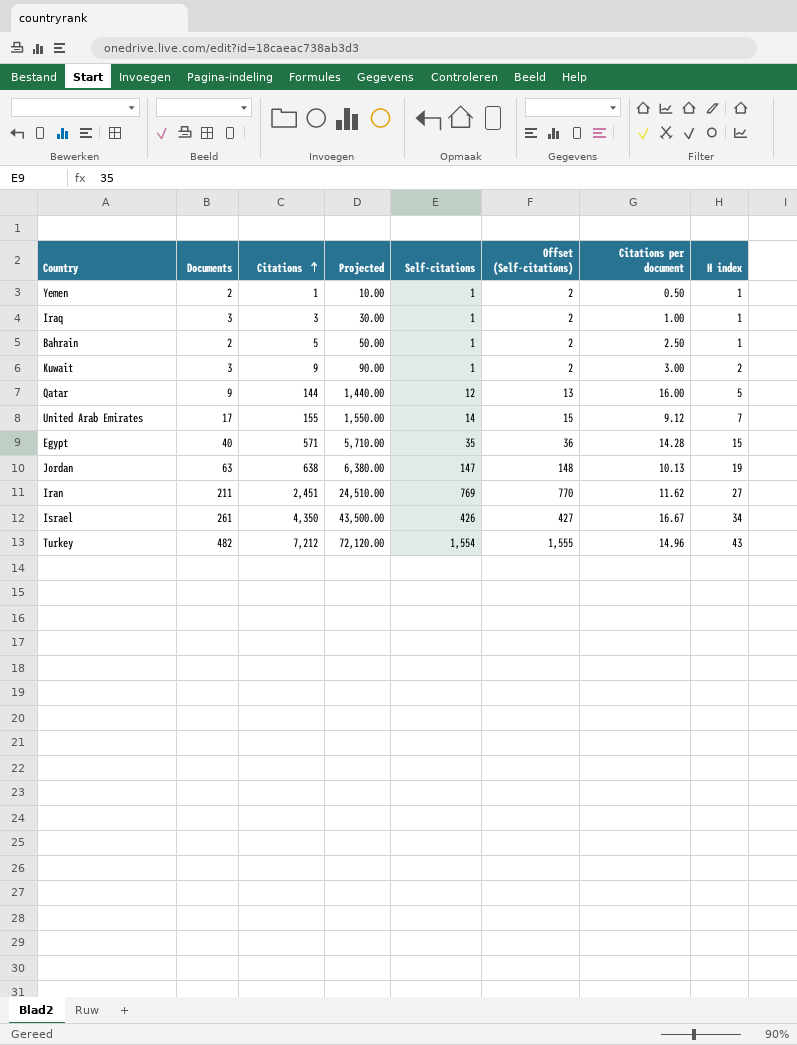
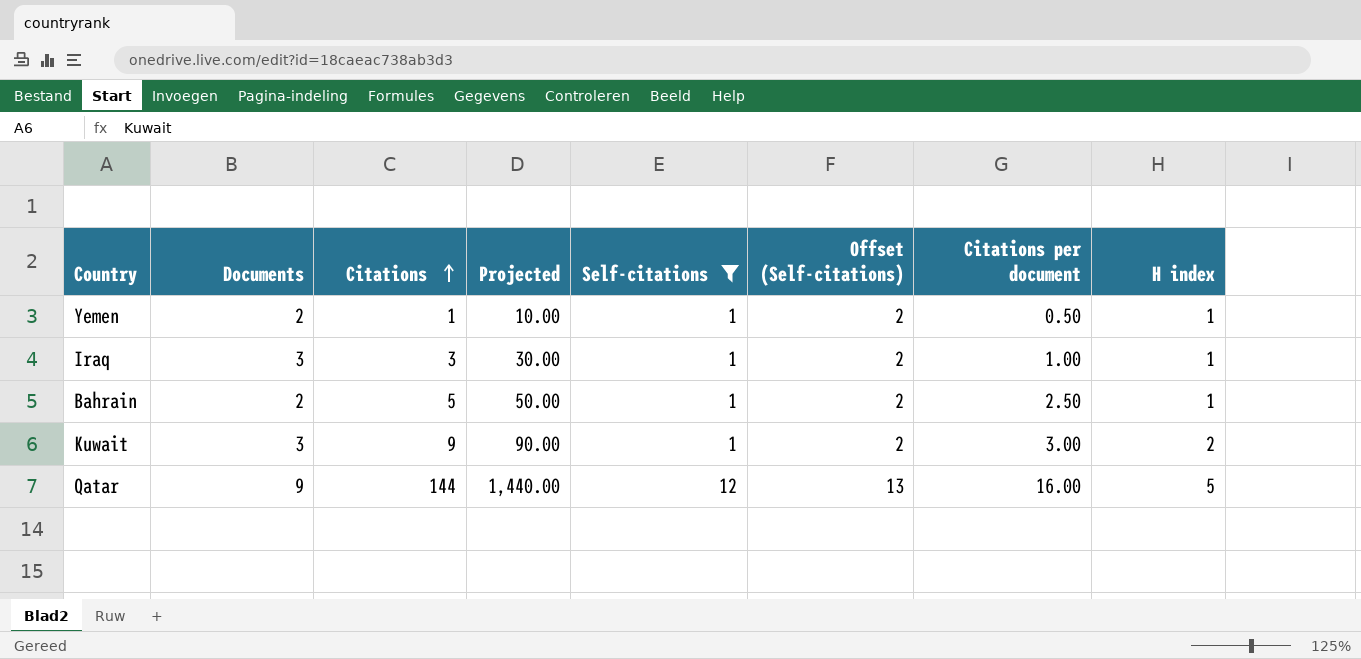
filter: none -> Self-citations <= 12

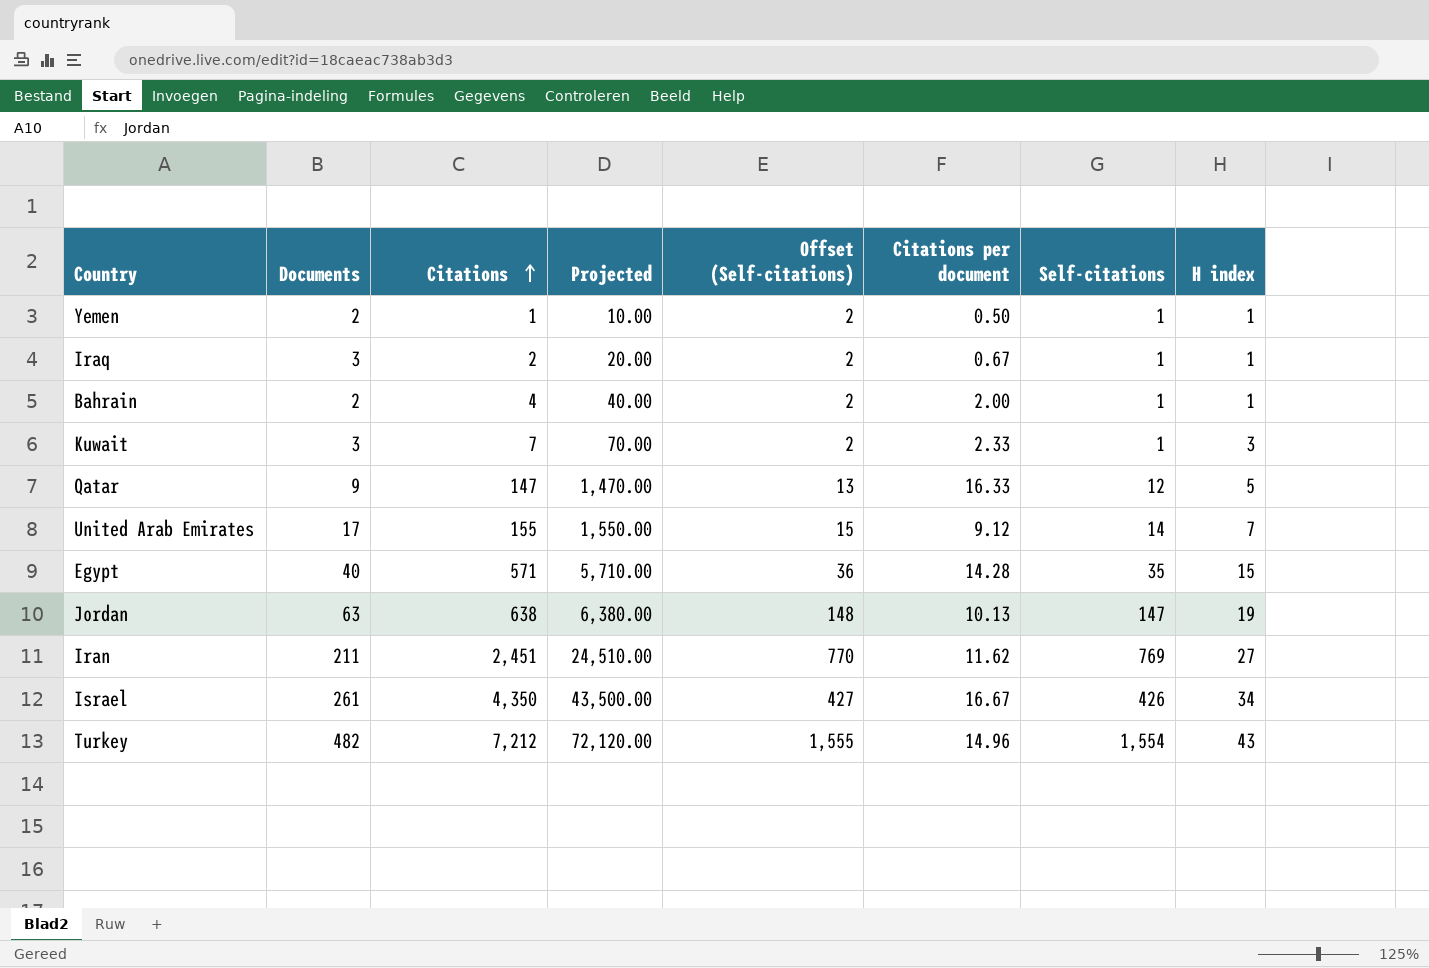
filter: Self-citations <= 12 -> none
column Self-citations | position: 5 -> 7
Iraq | Citations: 3 -> 2
Iraq | Projected: 30.00 -> 20.00
Iraq | Citations per document: 1.00 -> 0.67
Bahrain | Citations: 5 -> 4
Bahrain | Projected: 50.00 -> 40.00
Bahrain | Citations per document: 2.50 -> 2.00
Kuwait | Citations: 9 -> 7
Kuwait | Projected: 90.00 -> 70.00
Kuwait | Citations per document: 3.00 -> 2.33
Kuwait | H index: 2 -> 3
Qatar | Citations: 144 -> 147
Qatar | Projected: 1,440.00 -> 1,470.00
Qatar | Citations per document: 16.00 -> 16.33

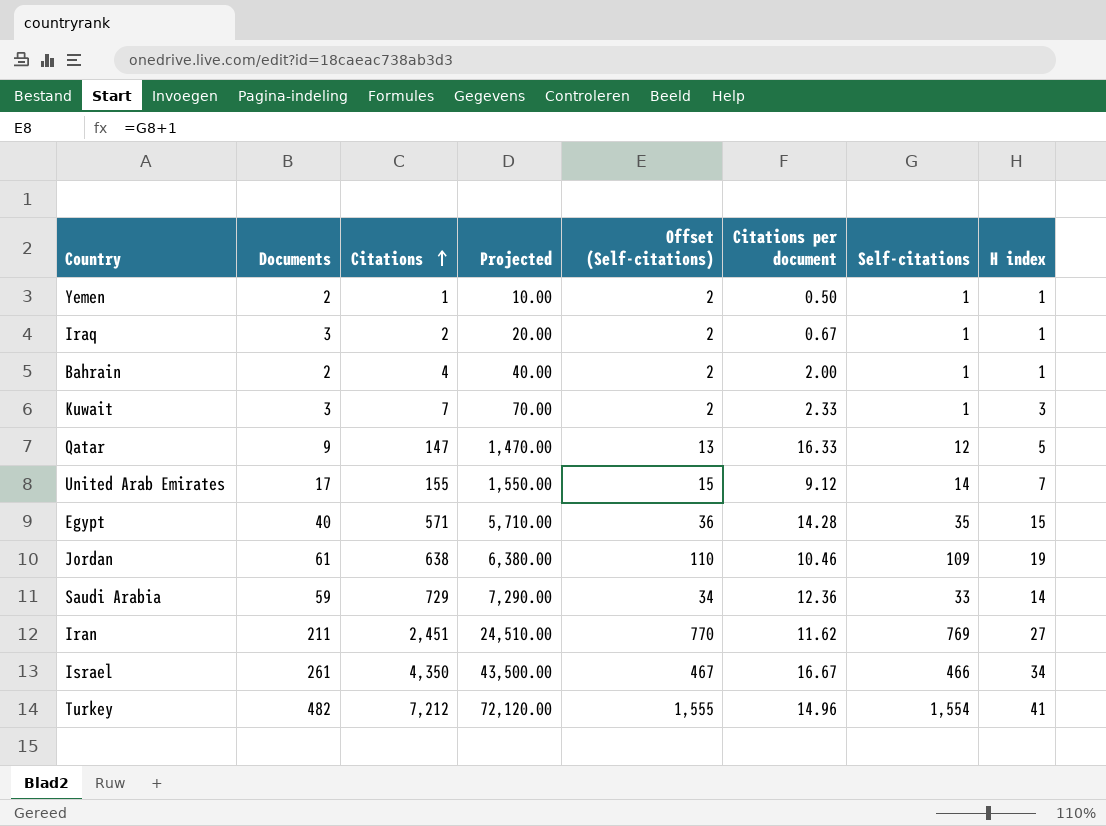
Jordan | Documents: 63 -> 61
Jordan | Offset (Self-citations): 148 -> 110
Jordan | Citations per document: 10.13 -> 10.46
Jordan | Self-citations: 147 -> 109
row Saudi Arabia: none -> 59 | 729 | 7,290.00 | 34 | 12.36 | 33 | 14
Israel | Offset (Self-citations): 427 -> 467
Israel | Self-citations: 426 -> 466
Turkey | H index: 43 -> 41

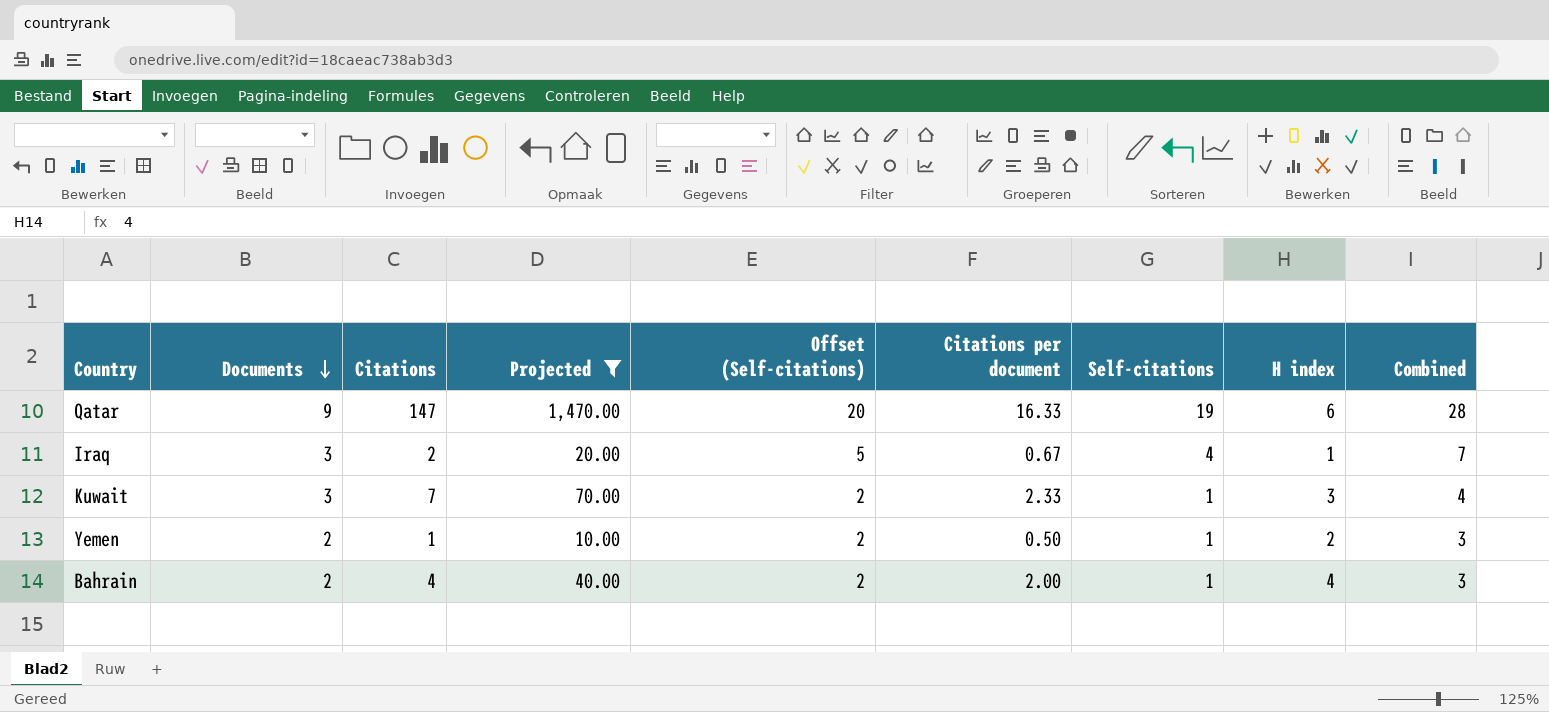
filter: none -> Projected <= 1,470.00
row order: Citations ascending -> Documents descending
column Combined | formula: none -> [Documents] + [Self-citations]
Qatar | Offset (Self-citations): 13 -> 20
Qatar | Self-citations: 12 -> 19
Qatar | H index: 5 -> 6
Iraq | Offset (Self-citations): 2 -> 5
Iraq | Self-citations: 1 -> 4
Yemen | H index: 1 -> 2
Bahrain | H index: 1 -> 4

